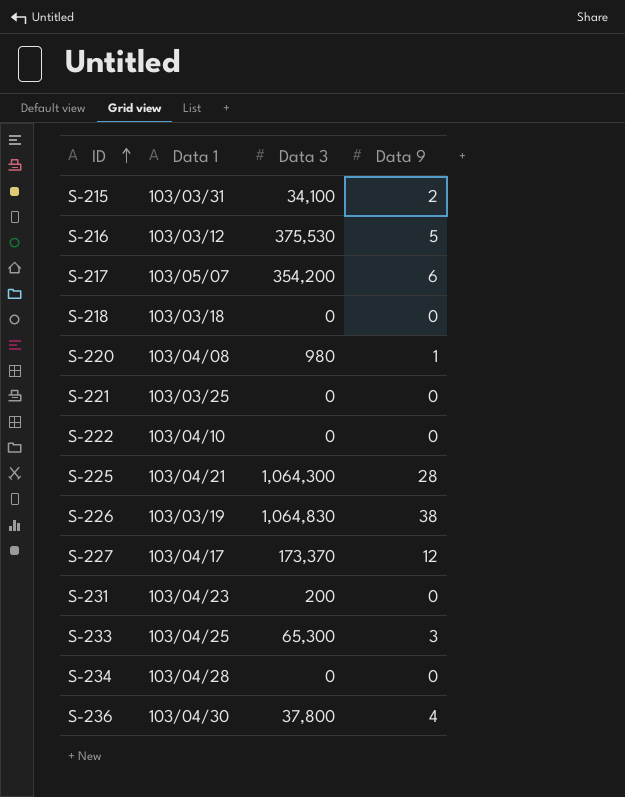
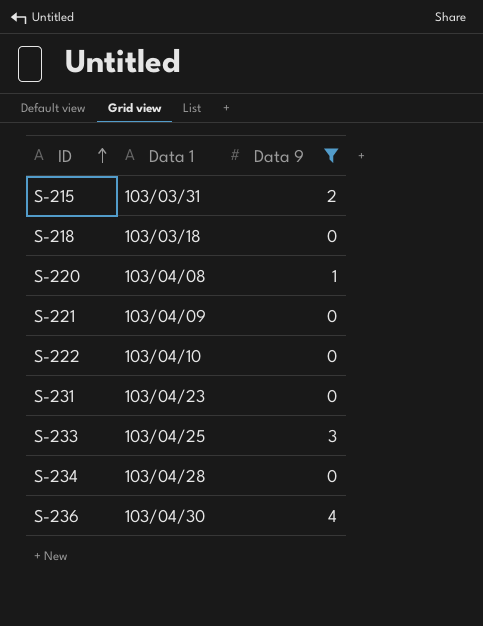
filter: none -> Data 9 <= 4
column Data 3 | position: 3 -> none
S-221 | Data 1: 103/03/25 -> 103/04/09

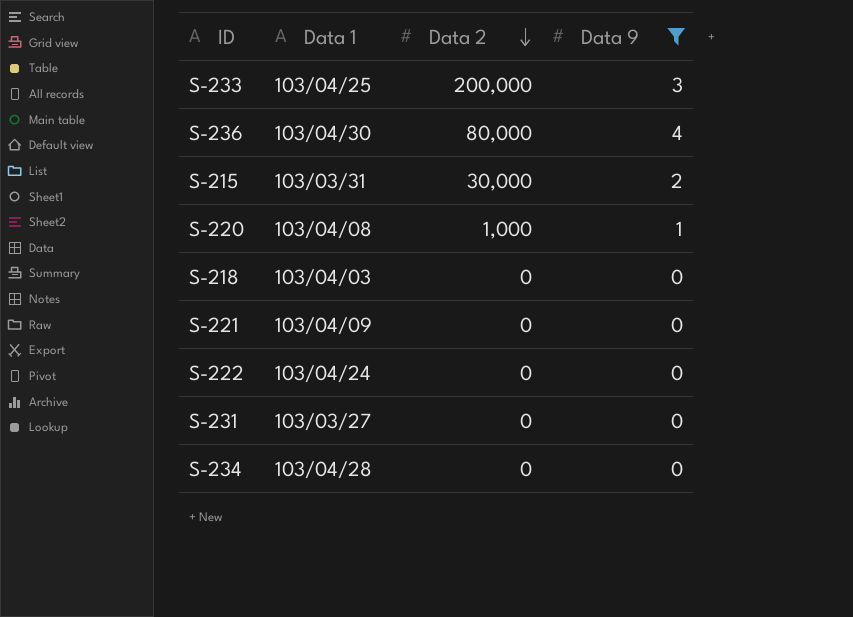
row order: ID ascending -> Data 2 descending
column Data 2 | position: none -> 3
S-218 | Data 1: 103/03/18 -> 103/04/03
S-222 | Data 1: 103/04/10 -> 103/04/24
S-231 | Data 1: 103/04/23 -> 103/03/27

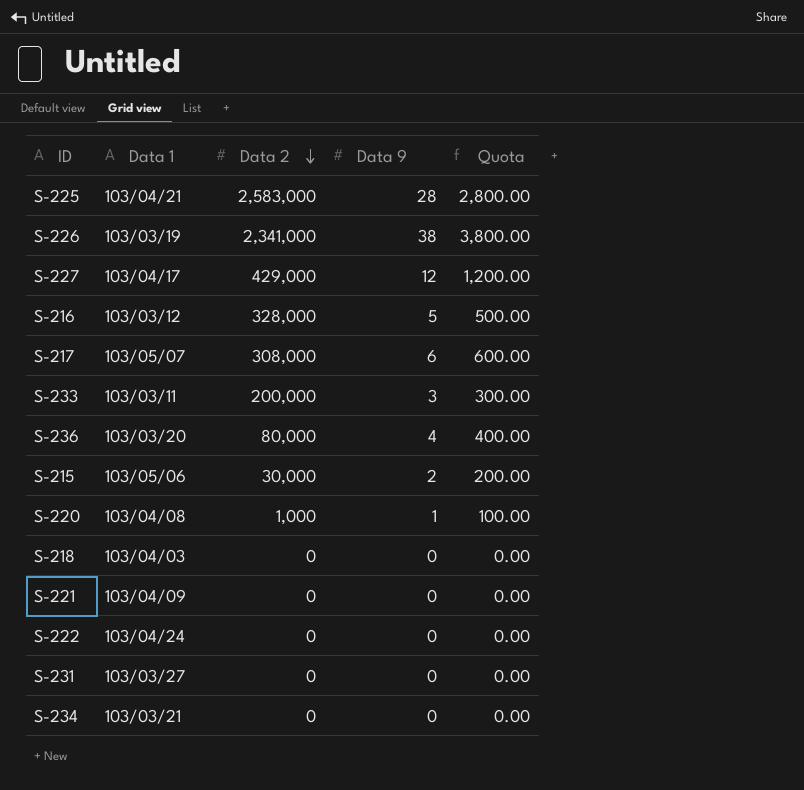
filter: Data 9 <= 4 -> none
column Quota | formula: none -> [Data 9] * 100
S-233 | Data 1: 103/04/25 -> 103/03/11
S-236 | Data 1: 103/04/30 -> 103/03/20
S-215 | Data 1: 103/03/31 -> 103/05/06
S-234 | Data 1: 103/04/28 -> 103/03/21

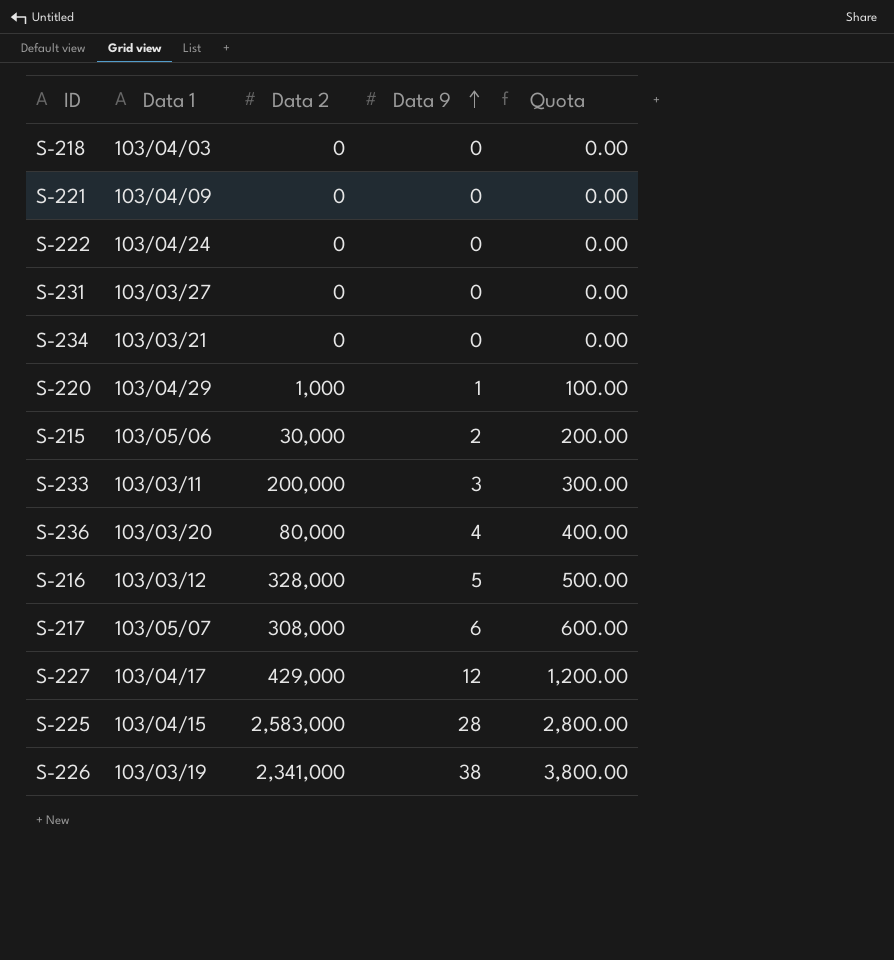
row order: Data 2 descending -> Data 9 ascending
S-220 | Data 1: 103/04/08 -> 103/04/29
S-225 | Data 1: 103/04/21 -> 103/04/15

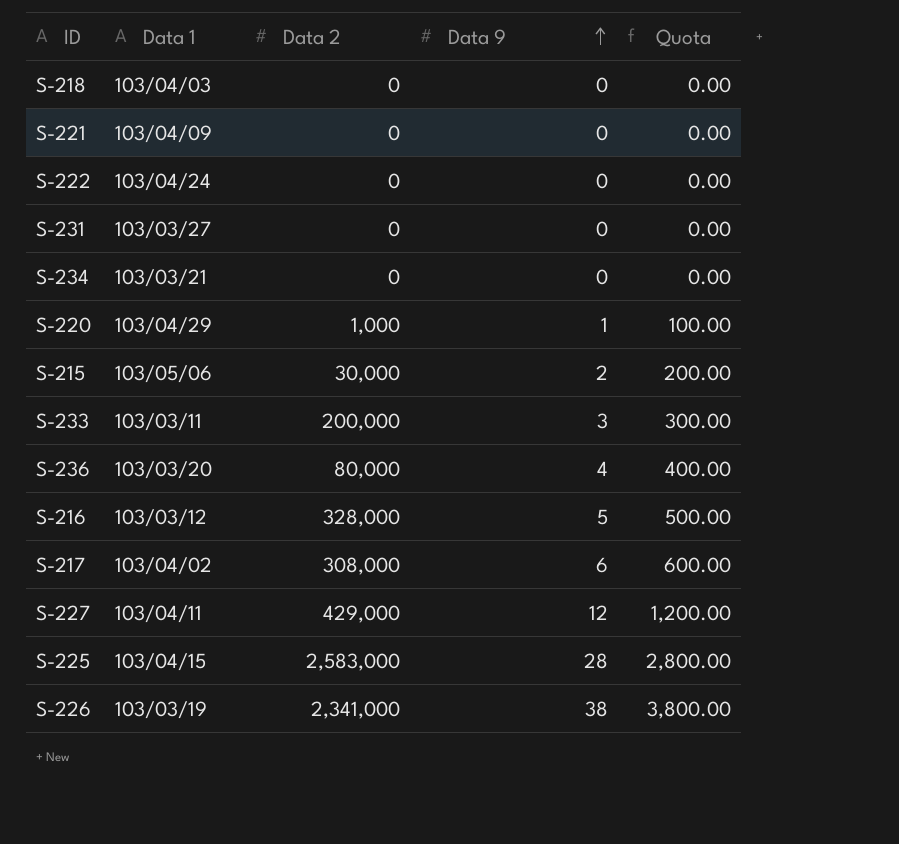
S-217 | Data 1: 103/05/07 -> 103/04/02
S-227 | Data 1: 103/04/17 -> 103/04/11

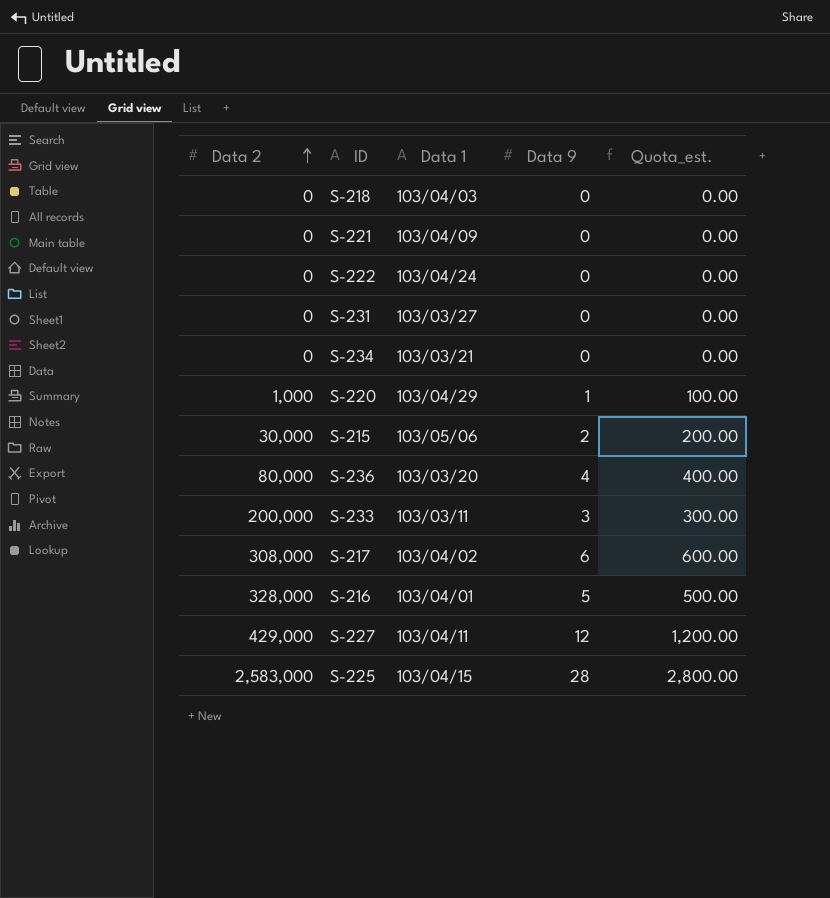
row order: Data 9 ascending -> Data 2 ascending
column Data 2 | position: 3 -> 1
column name: Quota -> Quota_est.
row S-226: 103/03/19 | 2,341,000 | 38 | 3,800.00 -> none
S-216 | Data 1: 103/03/12 -> 103/04/01

